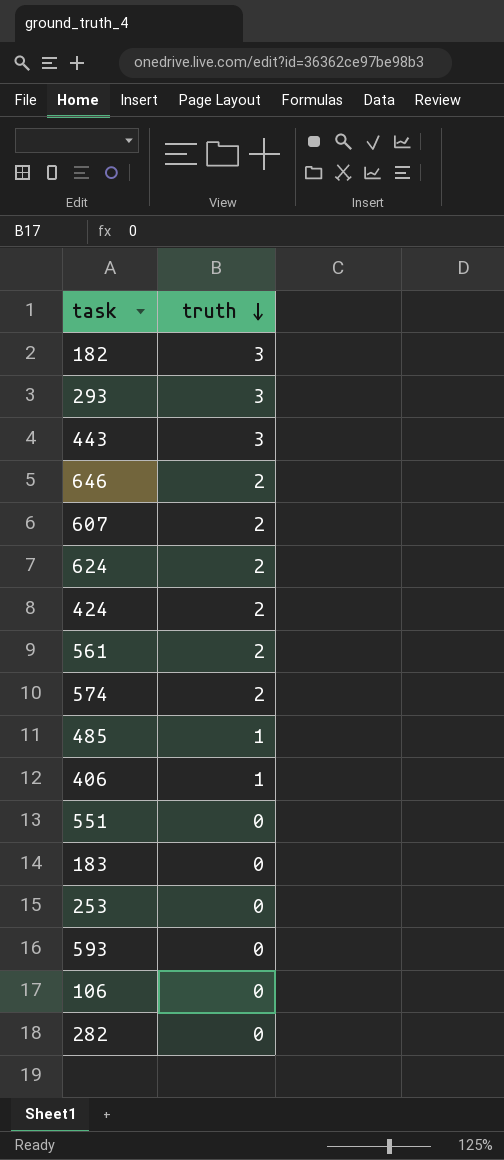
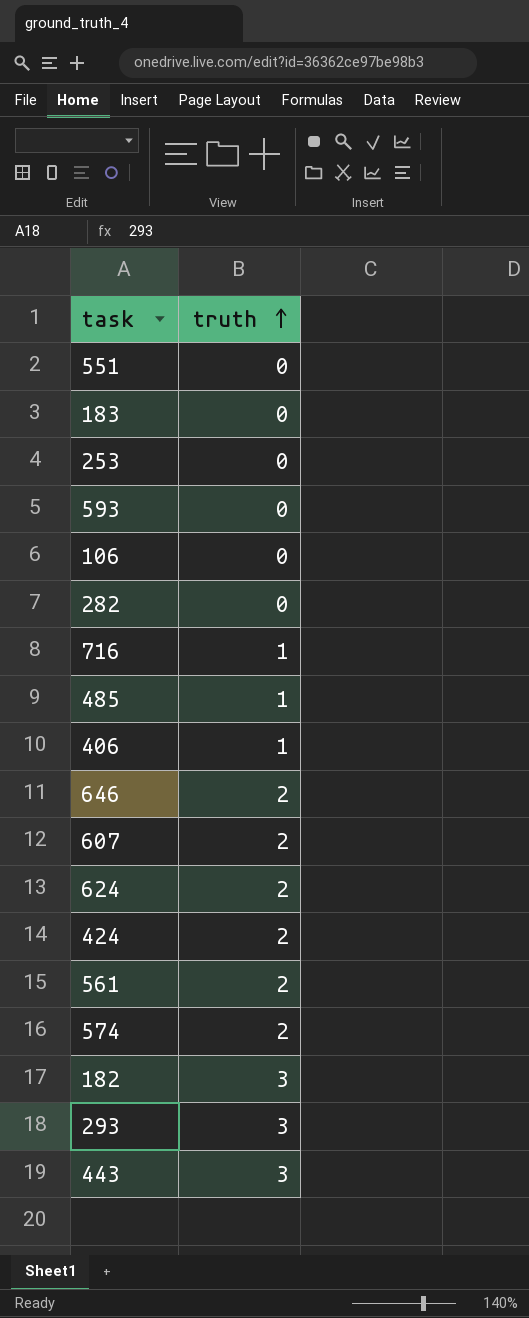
row order: truth descending -> truth ascending
row 716: none -> 1

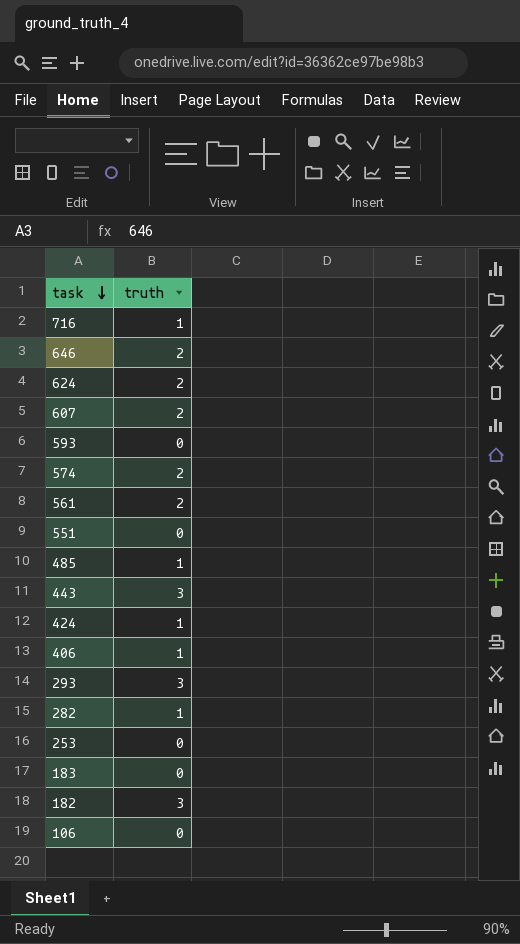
row order: truth ascending -> task descending
424 | truth: 2 -> 1
282 | truth: 0 -> 1

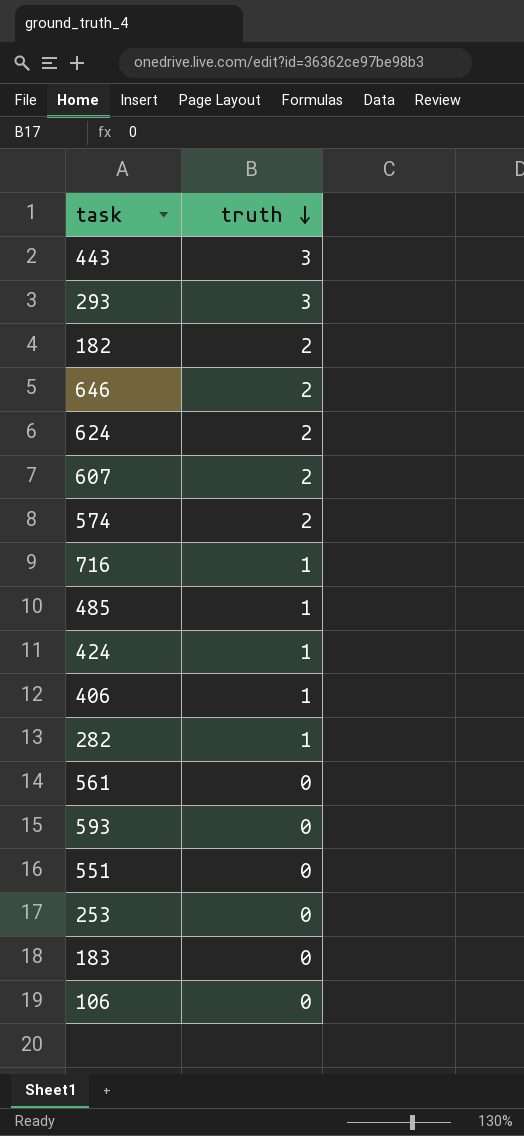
row order: task descending -> truth descending
182 | truth: 3 -> 2
561 | truth: 2 -> 0

